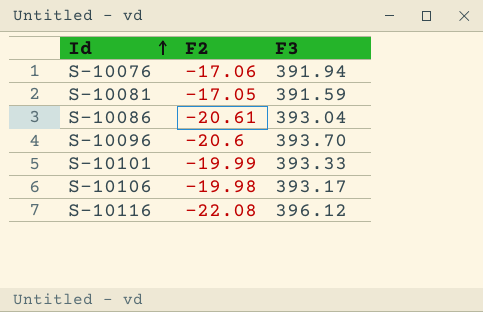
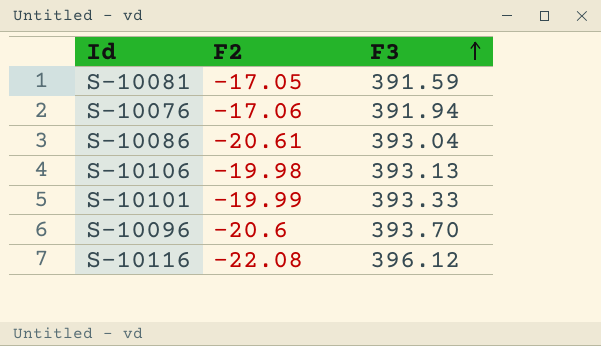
row order: Id ascending -> F3 ascending
S-10106 | F3: 393.17 -> 393.13

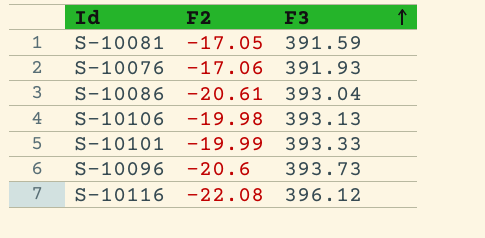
S-10076 | F3: 391.94 -> 391.93
S-10096 | F3: 393.70 -> 393.73

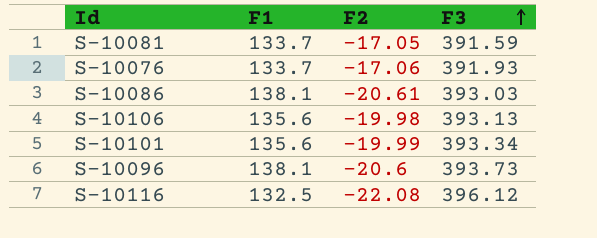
column F1 | position: none -> 2
S-10086 | F3: 393.04 -> 393.03
S-10101 | F3: 393.33 -> 393.34

